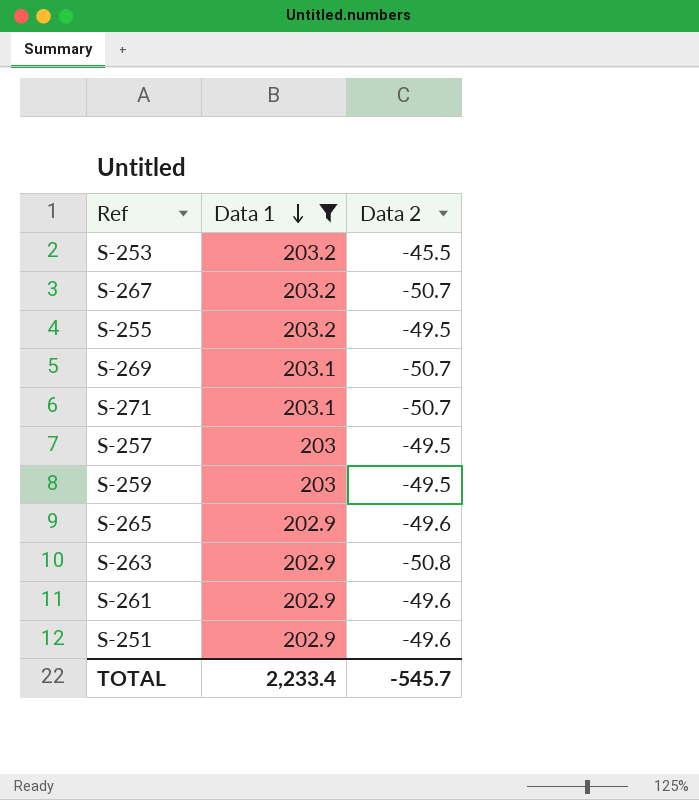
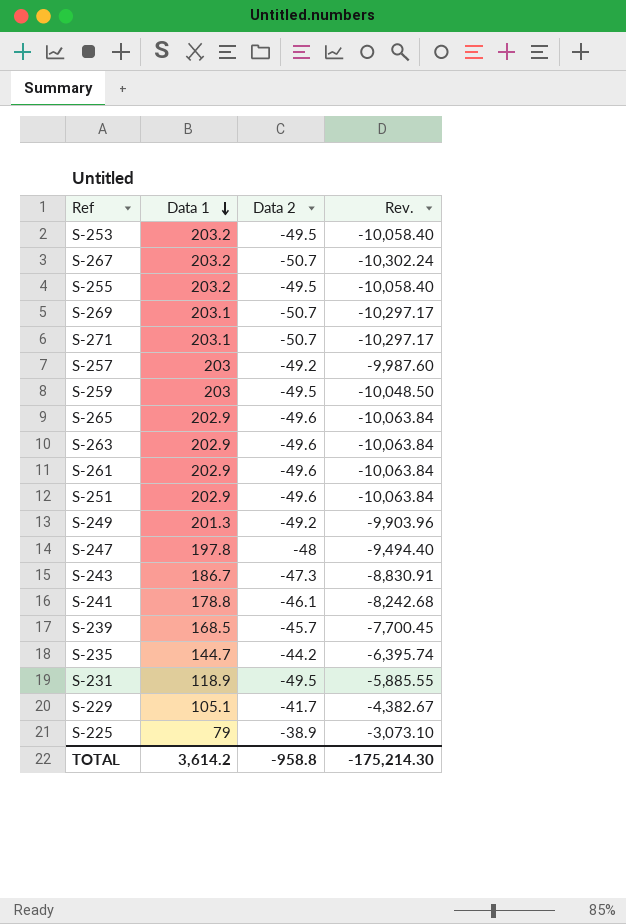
filter: Data 1 >= 202.9 -> none
column Rev. | formula: none -> [Data 1] * [Data 2]
S-253 | Data 2: -45.5 -> -49.5
S-257 | Data 2: -49.5 -> -49.2
S-263 | Data 2: -50.8 -> -49.6
TOTAL | Data 1: 2,233.4 -> 3,614.2
TOTAL | Data 2: -545.7 -> -958.8

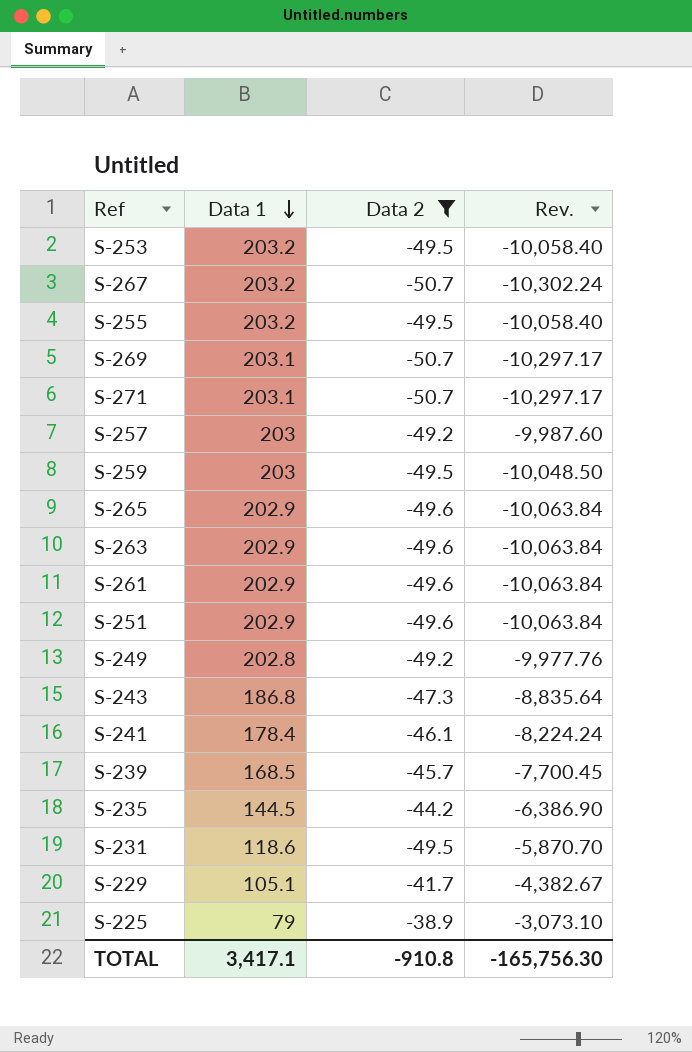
filter: none -> Data 2 != -48
S-249 | Data 1: 201.3 -> 202.8
S-249 | Rev.: -9,903.96 -> -9,977.76
S-243 | Data 1: 186.7 -> 186.8
S-243 | Rev.: -8,830.91 -> -8,835.64
S-241 | Data 1: 178.8 -> 178.4
S-241 | Rev.: -8,242.68 -> -8,224.24
S-235 | Data 1: 144.7 -> 144.5
S-235 | Rev.: -6,395.74 -> -6,386.90
S-231 | Data 1: 118.9 -> 118.6
S-231 | Rev.: -5,885.55 -> -5,870.70
TOTAL | Data 1: 3,614.2 -> 3,417.1
TOTAL | Data 2: -958.8 -> -910.8
TOTAL | Rev.: -175,214.30 -> -165,756.30

